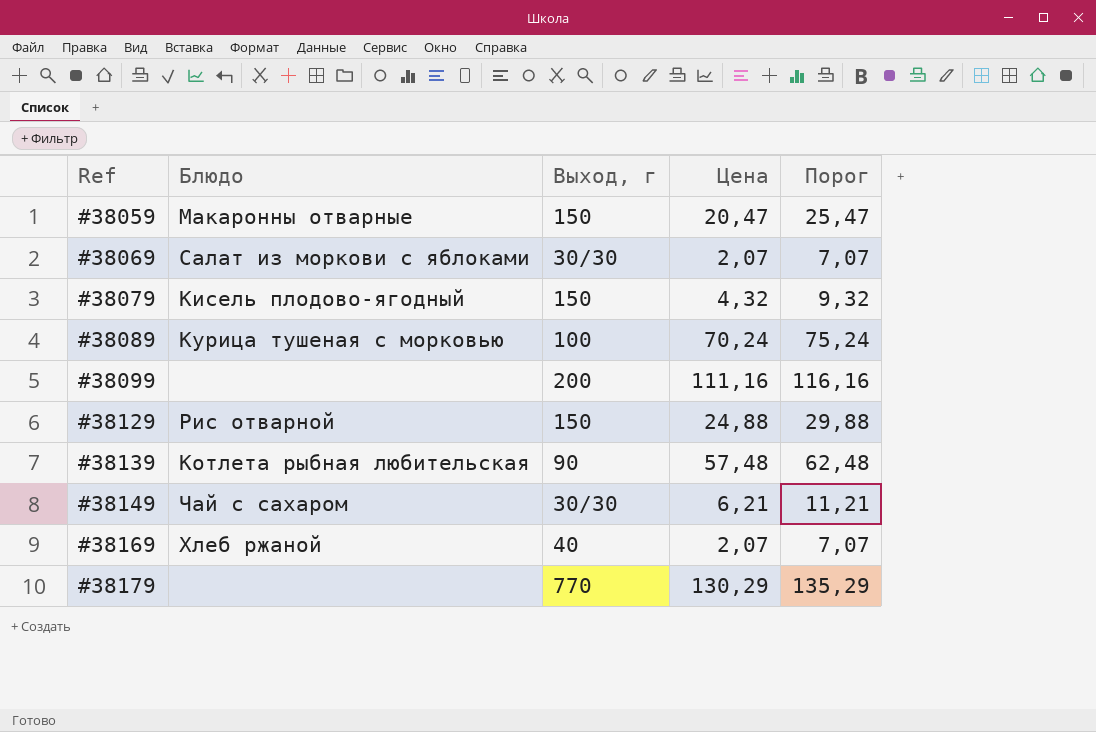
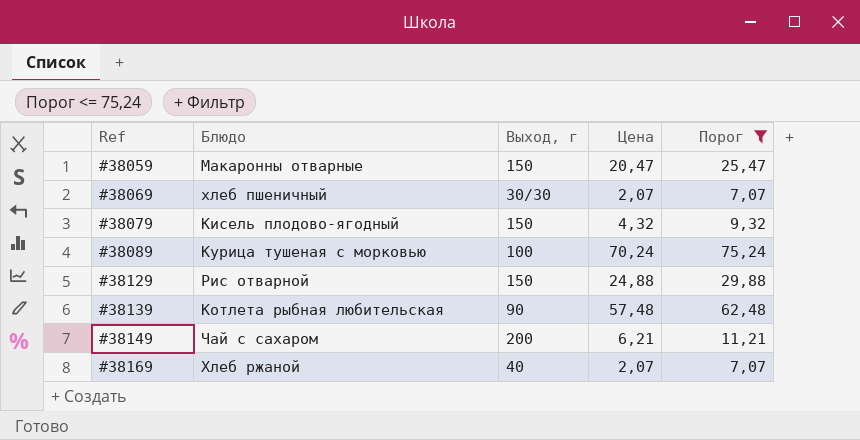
filter: none -> Порог <= 75,24
#38069 | Блюдо: Салат из моркови с яблоками -> хлеб пшеничный
#38149 | Выход, г: 30/30 -> 200

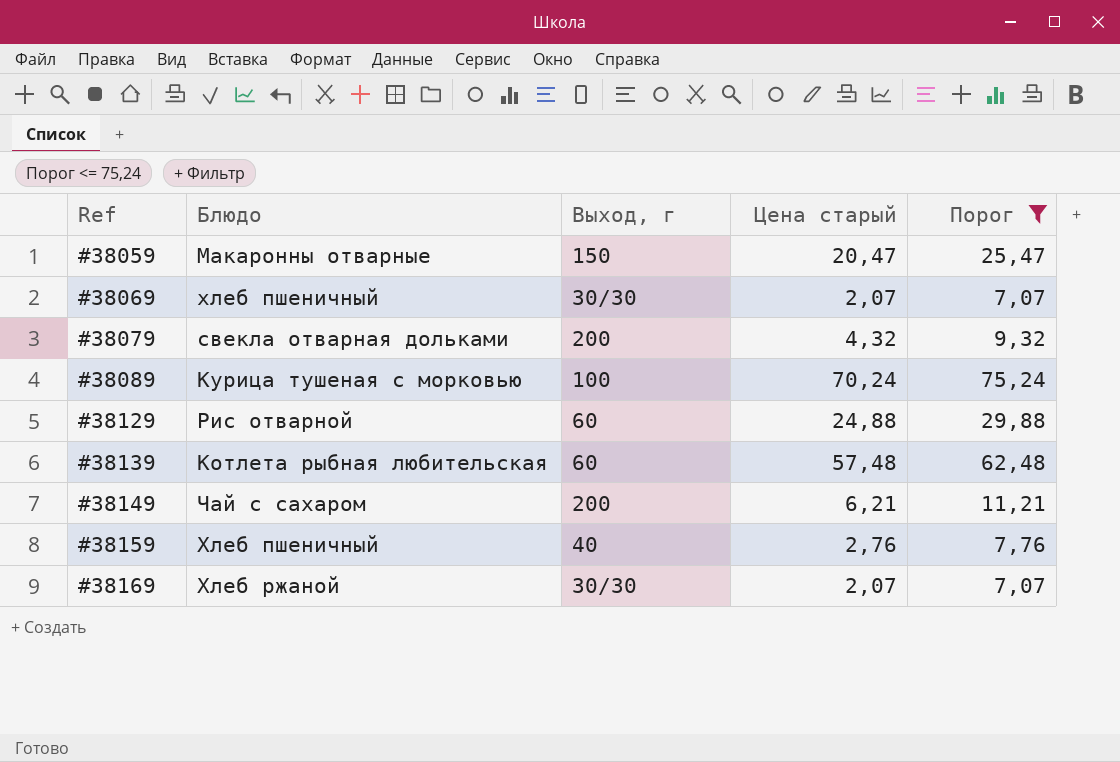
column name: Цена -> Цена старый
#38079 | Блюдо: Кисель плодово-ягодный -> свекла отварная дольками
#38079 | Выход, г: 150 -> 200
#38129 | Выход, г: 150 -> 60
#38139 | Выход, г: 90 -> 60
row #38159: none -> Хлеб пшеничный | 40 | 2,76 | 7,76
#38169 | Выход, г: 40 -> 30/30

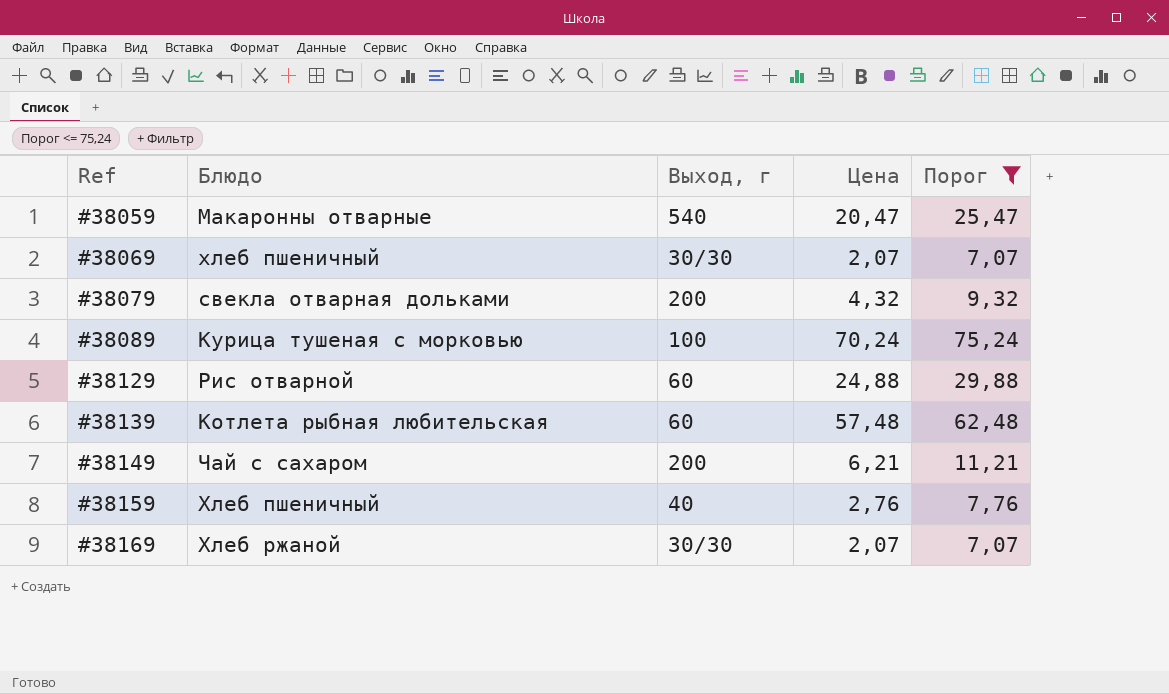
column name: Цена старый -> Цена
#38059 | Выход, г: 150 -> 540

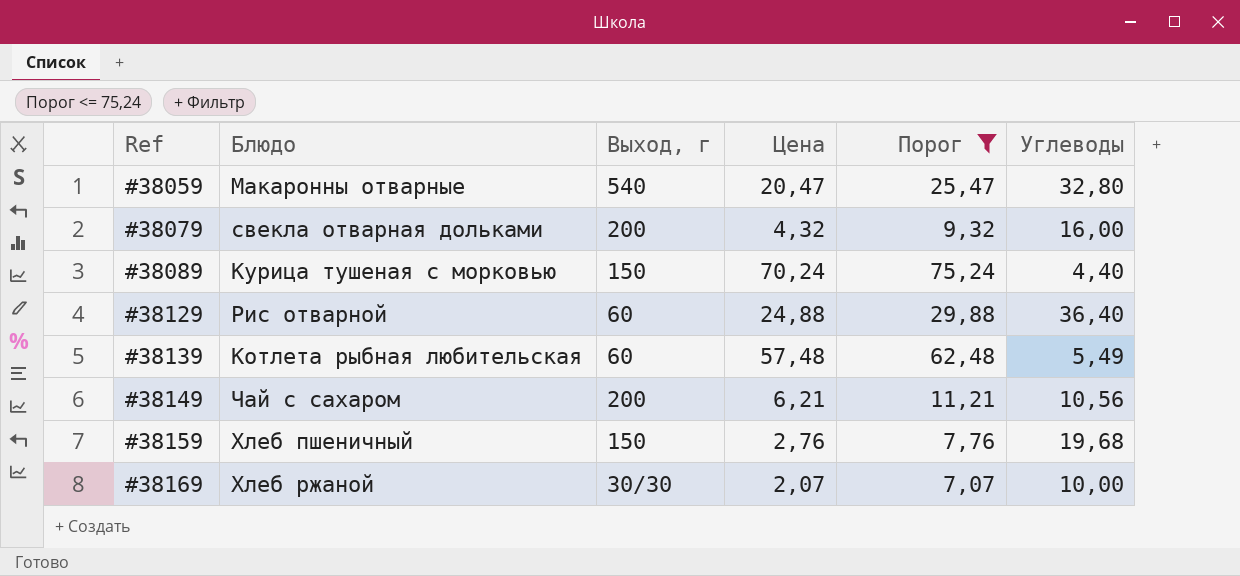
column Углеводы | position: none -> 6
row #38069: хлеб пшеничный | 30/30 | 2,07 | 7,07 -> none
#38089 | Выход, г: 100 -> 150
#38159 | Выход, г: 40 -> 150

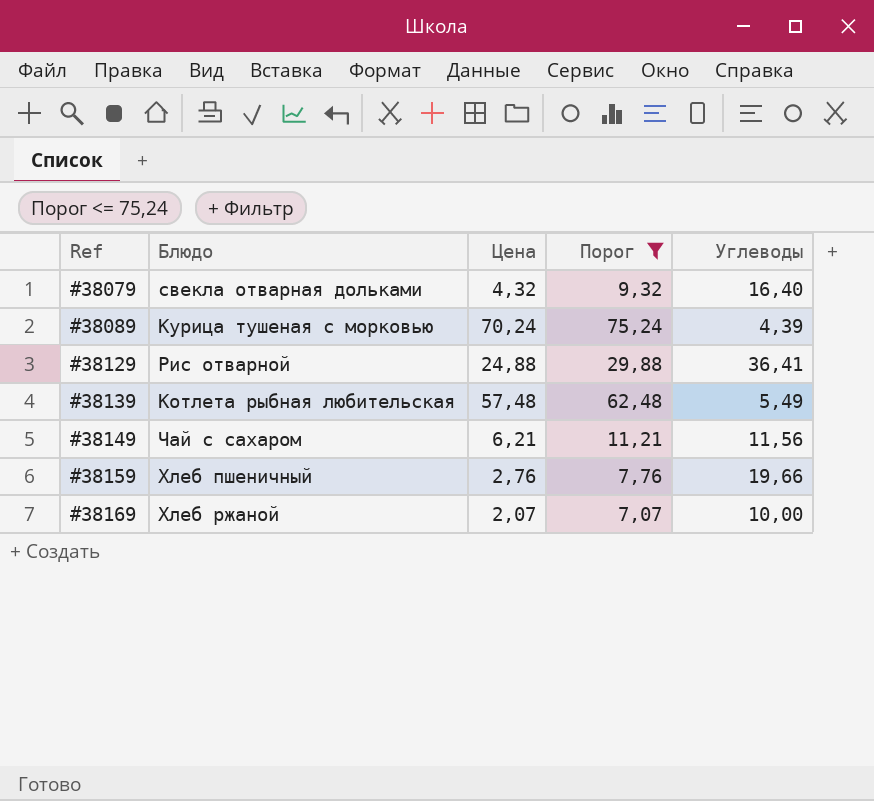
column Выход, г | position: 3 -> none
row #38059: Макаронны отварные | 540 | 20,47 | 25,47 | 32,80 -> none
#38079 | Углеводы: 16,00 -> 16,40
#38089 | Углеводы: 4,40 -> 4,39
#38129 | Углеводы: 36,40 -> 36,41
#38149 | Углеводы: 10,56 -> 11,56
#38159 | Углеводы: 19,68 -> 19,66

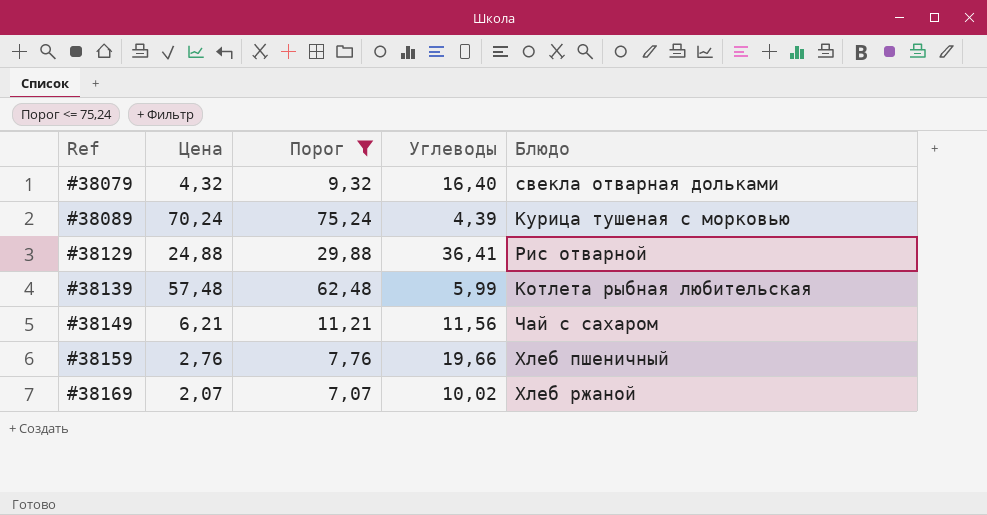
column Блюдо | position: 2 -> 5
#38139 | Углеводы: 5,49 -> 5,99
#38169 | Углеводы: 10,00 -> 10,02

